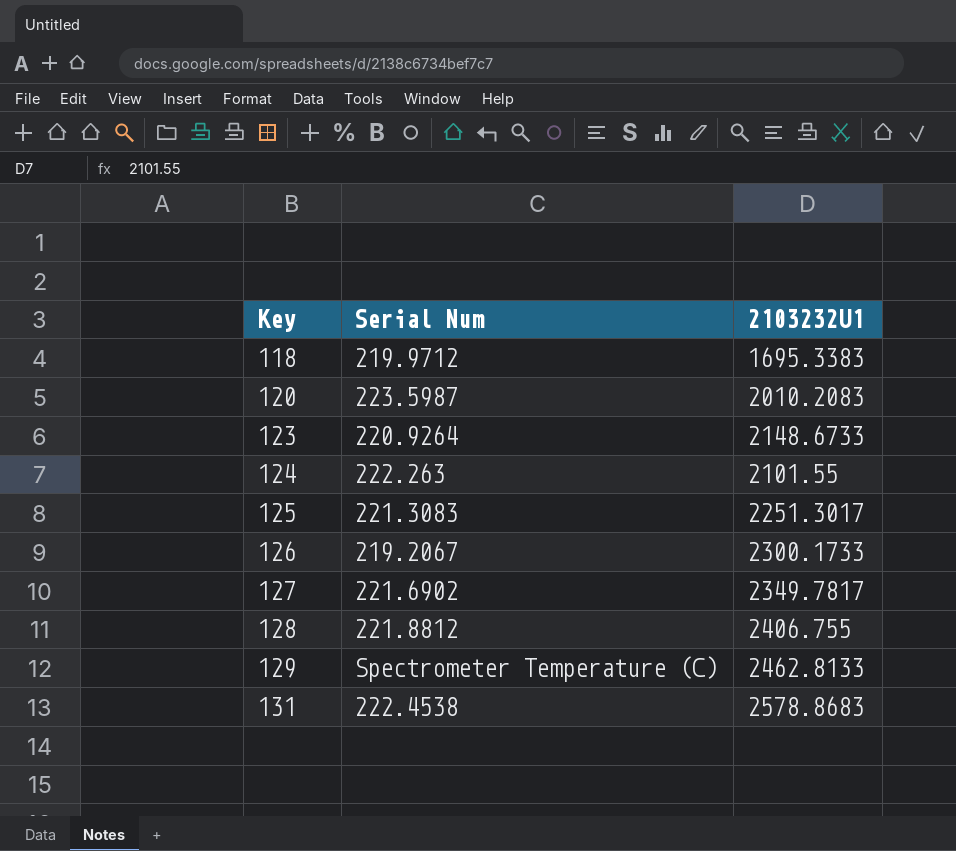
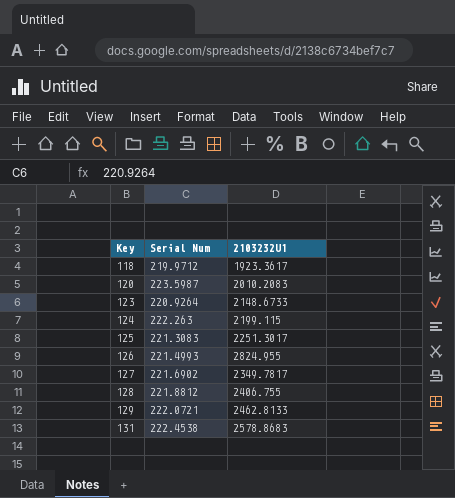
118 | 2103232U1: 1695.3383 -> 1923.3617
124 | 2103232U1: 2101.55 -> 2199.115
126 | Serial Num: 219.2067 -> 221.4993
126 | 2103232U1: 2300.1733 -> 2824.955
129 | Serial Num: Spectrometer Temperature (C) -> 222.0721

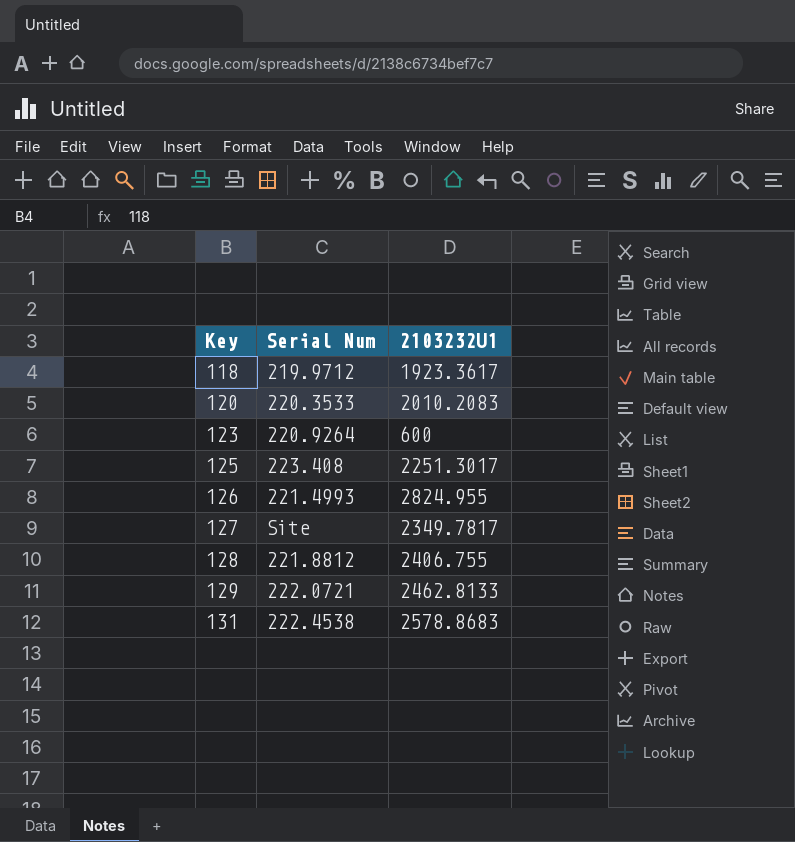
row 124: 222.263 | 2199.115 -> none
120 | Serial Num: 223.5987 -> 220.3533
123 | 2103232U1: 2148.6733 -> 600
125 | Serial Num: 221.3083 -> 223.408
127 | Serial Num: 221.6902 -> Site

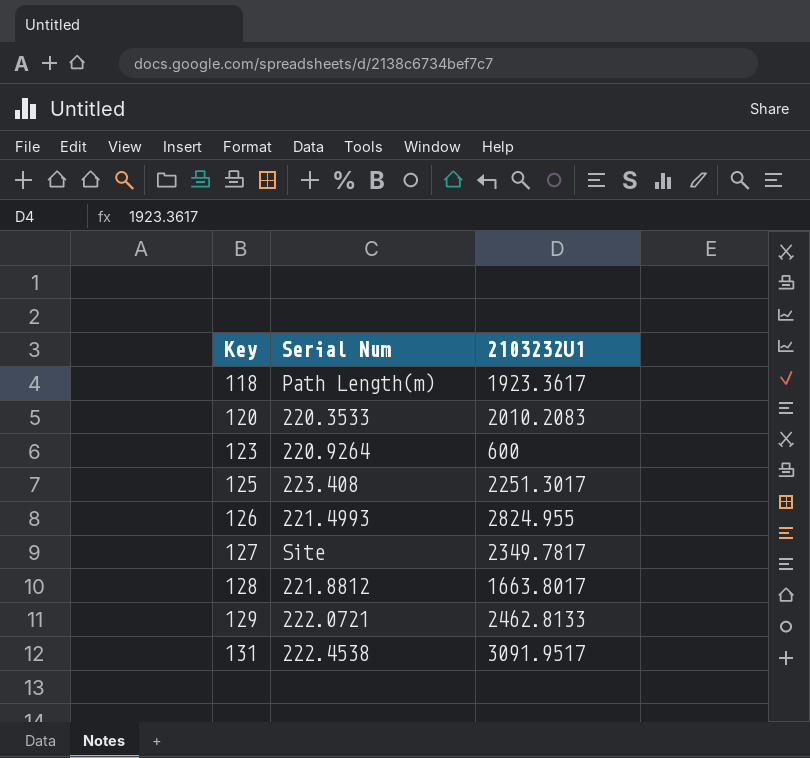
118 | Serial Num: 219.9712 -> Path Length(m)
128 | 2103232U1: 2406.755 -> 1663.8017
131 | 2103232U1: 2578.8683 -> 3091.9517

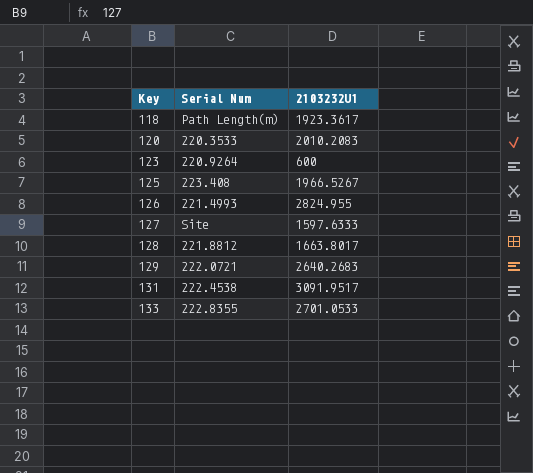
125 | 2103232U1: 2251.3017 -> 1966.5267
127 | 2103232U1: 2349.7817 -> 1597.6333
129 | 2103232U1: 2462.8133 -> 2640.2683
row 133: none -> 222.8355 | 2701.0533

